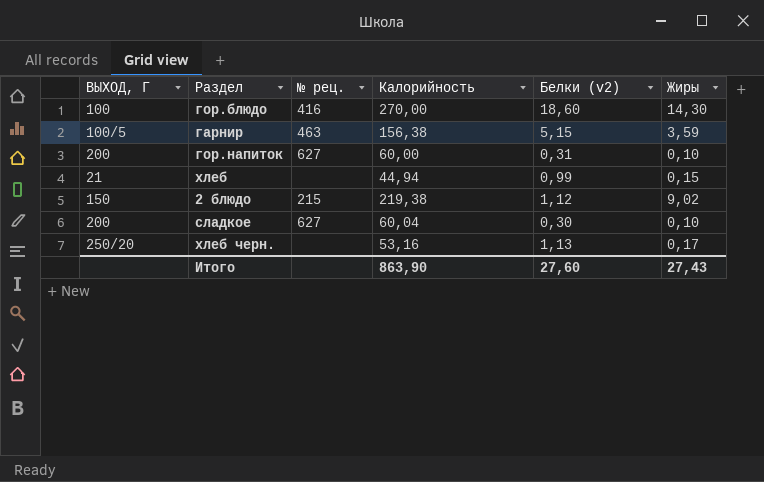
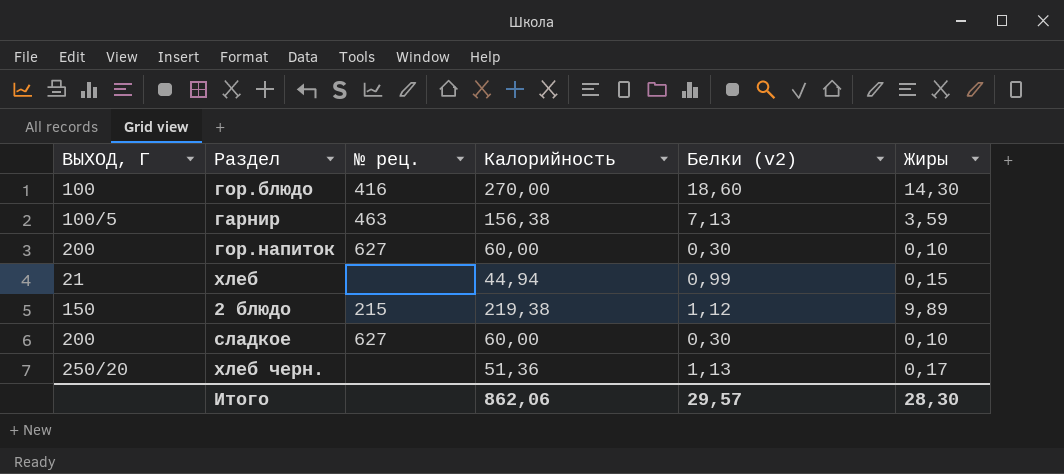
гарнир | Белки (v2): 5,15 -> 7,13
гор.напиток | Белки (v2): 0,31 -> 0,30
2 блюдо | Жиры: 9,02 -> 9,89
сладкое | Калорийность: 60,04 -> 60,00
хлеб черн. | Калорийность: 53,16 -> 51,36
Итого | Калорийность: 863,90 -> 862,06
Итого | Белки (v2): 27,60 -> 29,57
Итого | Жиры: 27,43 -> 28,30

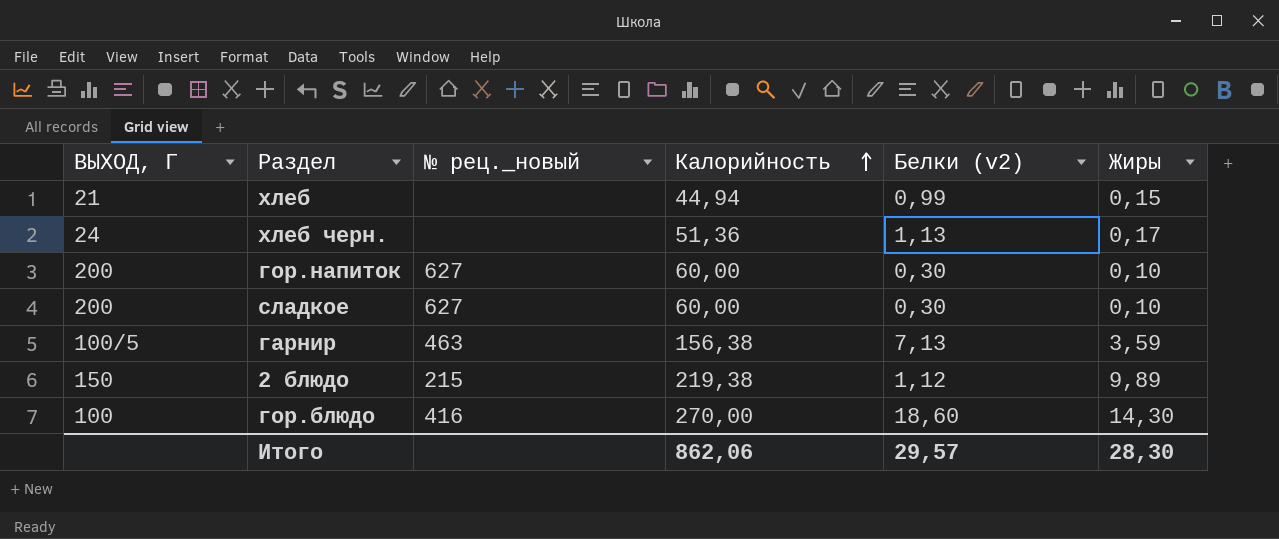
row order: none -> Калорийность ascending
column name: № рец. -> № рец._новый
хлеб черн. | ВЫХОД, Г: 250/20 -> 24

